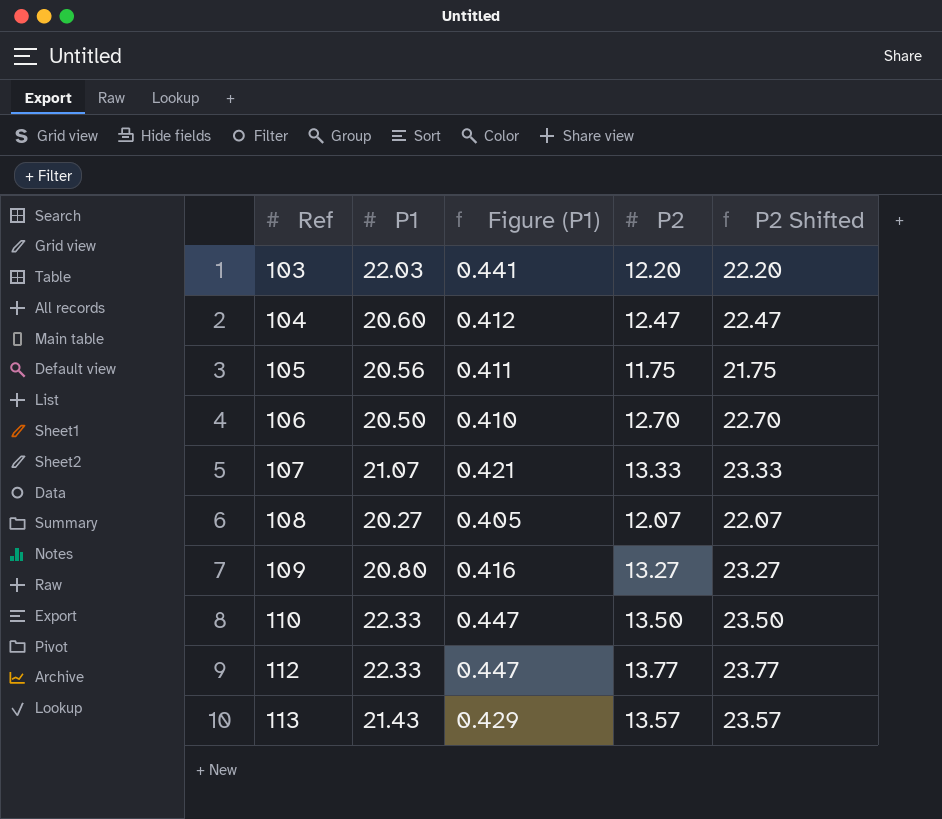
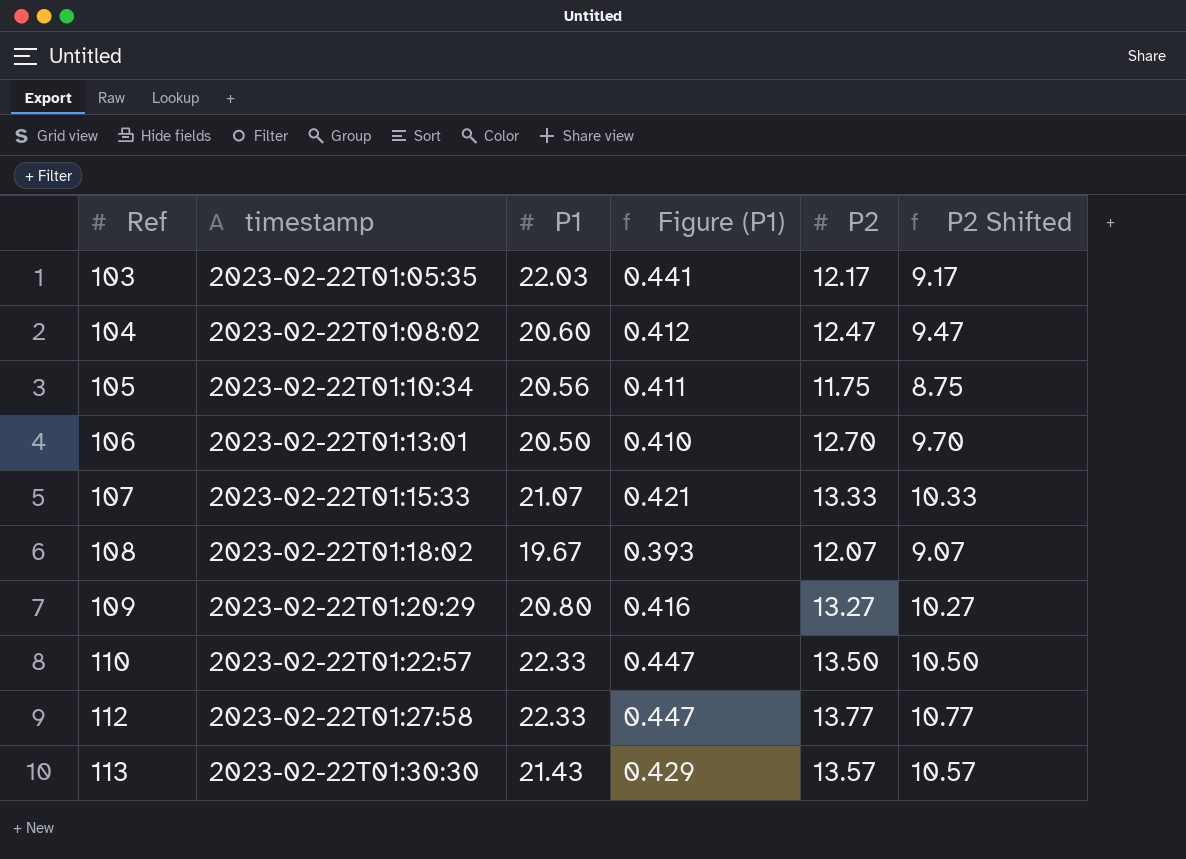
column timestamp | position: none -> 2
column P2 Shifted | formula: [P2] + 10 -> [P2] - 3
103 | P2: 12.20 -> 12.17
108 | P1: 20.27 -> 19.67
108 | Figure (P1): 0.405 -> 0.393

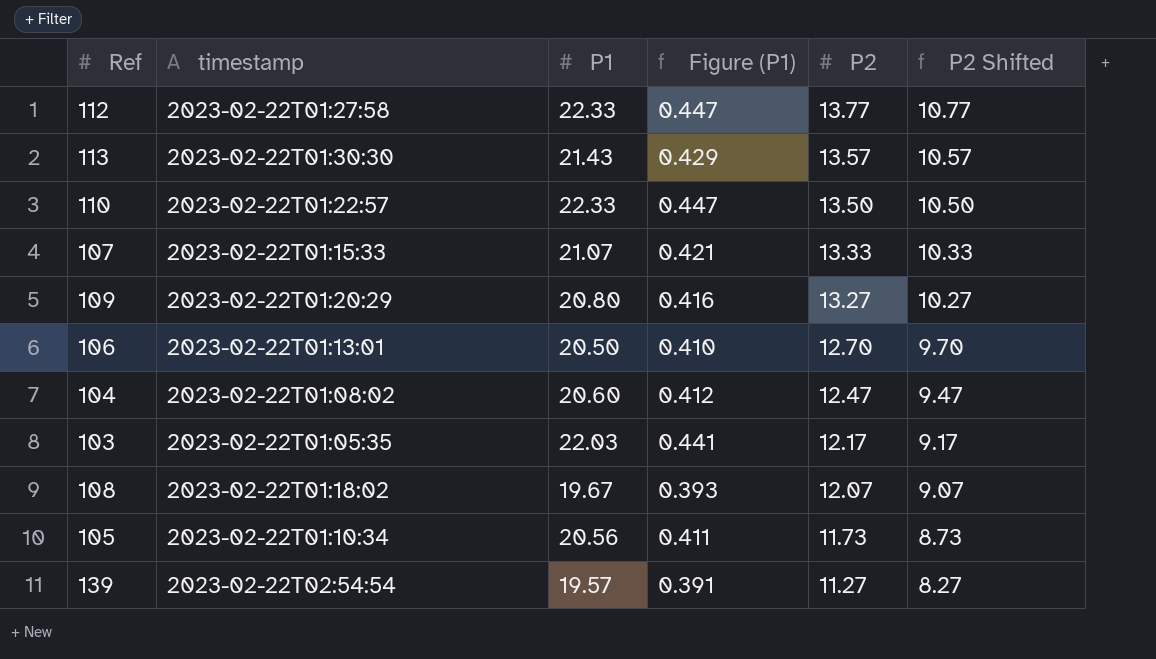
row order: Ref ascending -> P2 descending
105 | P2: 11.75 -> 11.73
105 | P2 Shifted: 8.75 -> 8.73
row 139: none -> 2023-02-22T02:54:54 | 19.57 | 0.391 | 11.27 | 8.27

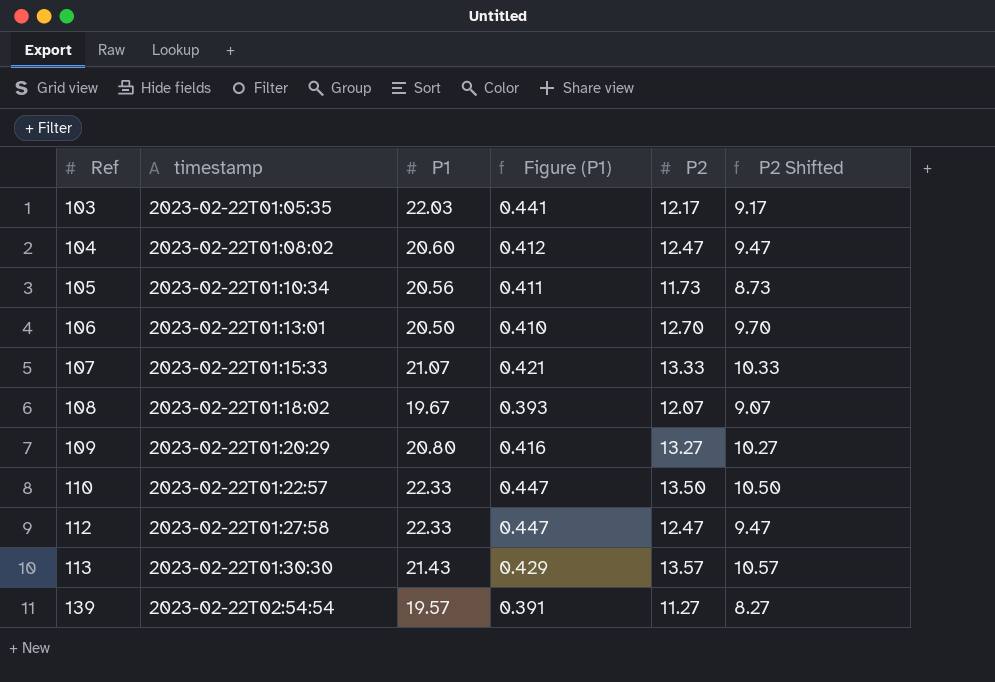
row order: P2 descending -> Ref ascending
112 | P2: 13.77 -> 12.47
112 | P2 Shifted: 10.77 -> 9.47

